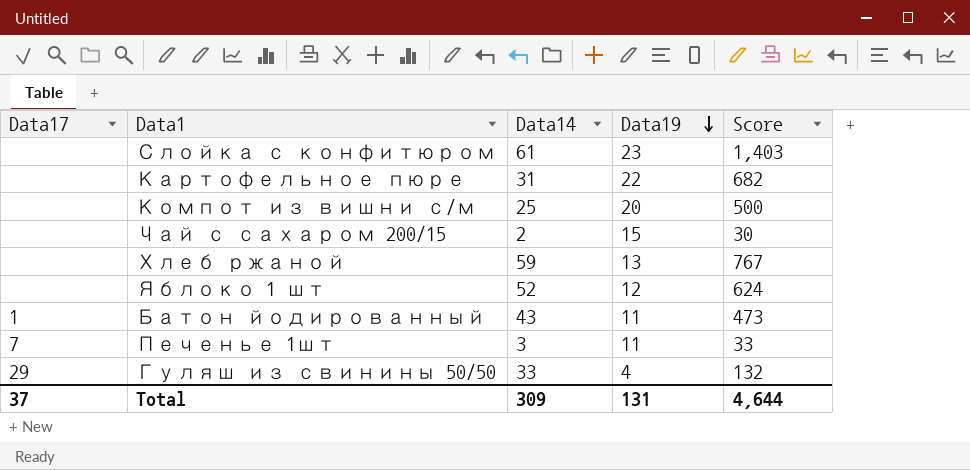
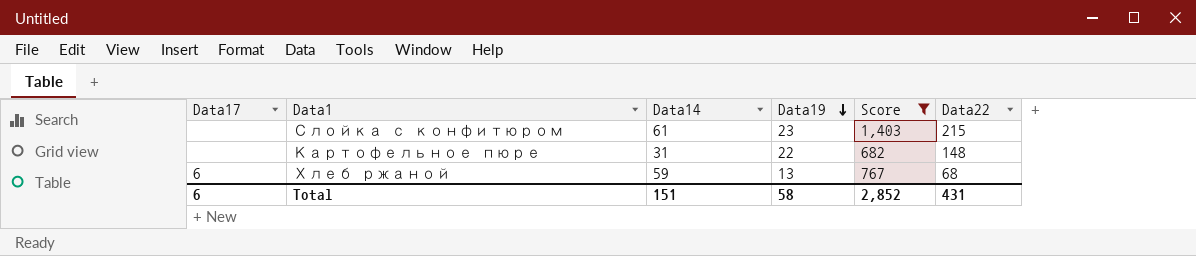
filter: none -> Score >= 682
column Data22 | position: none -> 6
Хлеб ржаной | Data17: none -> 6
Total | Data17: 37 -> 6
Total | Data14: 309 -> 151
Total | Data19: 131 -> 58
Total | Score: 4,644 -> 2,852

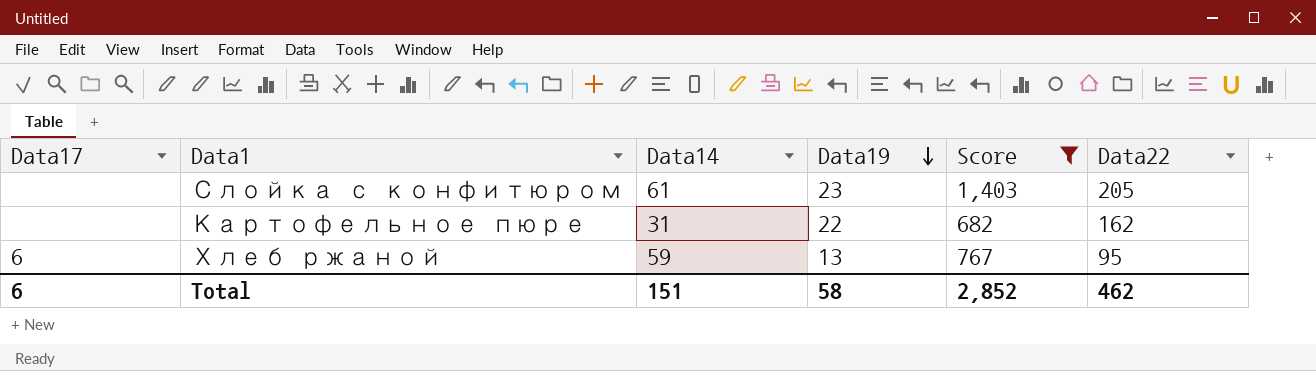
Слойка с конфитюром | Data22: 215 -> 205
Картофельное пюре | Data22: 148 -> 162
Хлеб ржаной | Data22: 68 -> 95
Total | Data22: 431 -> 462

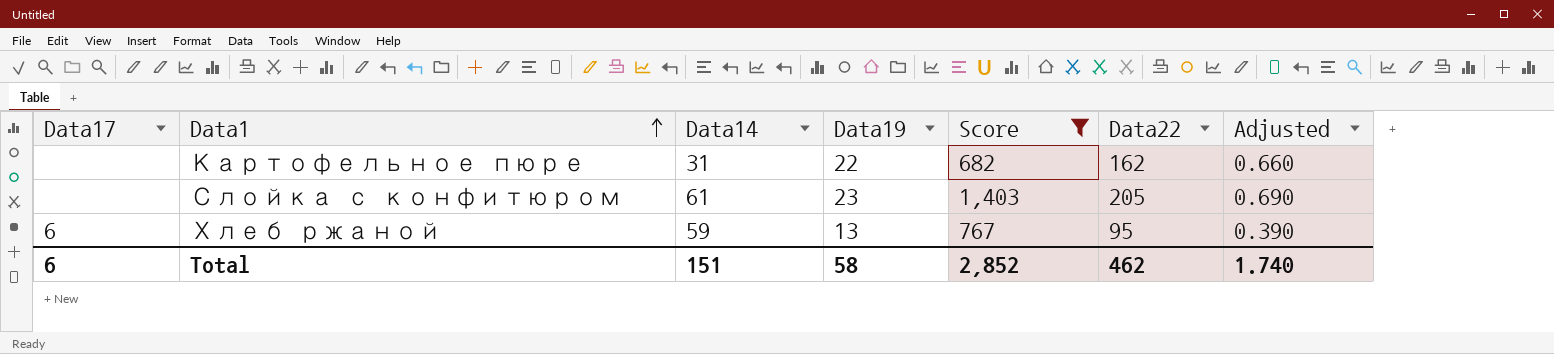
row order: Data19 descending -> Data1 ascending
column Adjusted | formula: none -> [Data19] * 0.03

